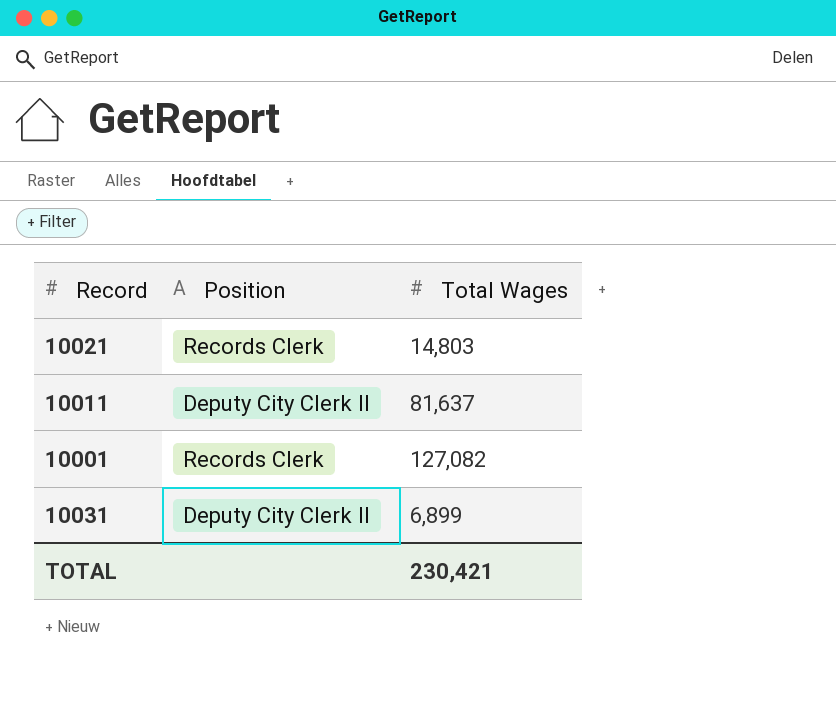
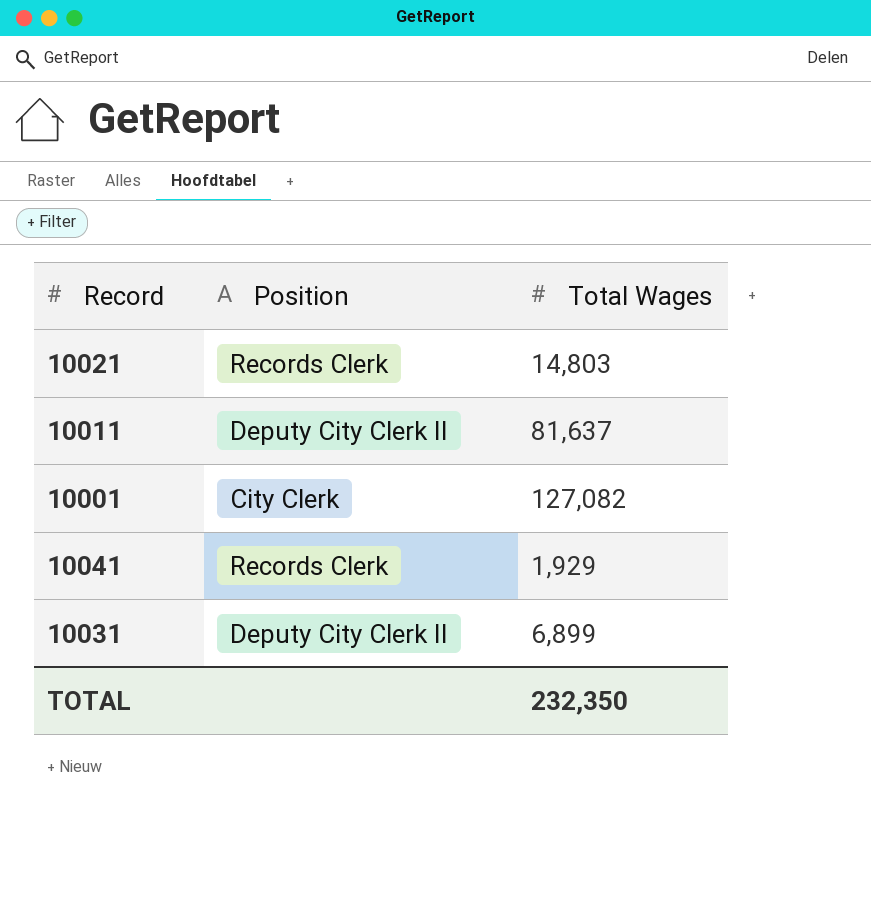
10001 | Position: Records Clerk -> City Clerk
row 10041: none -> Records Clerk | 1,929
TOTAL | Total Wages: 230,421 -> 232,350

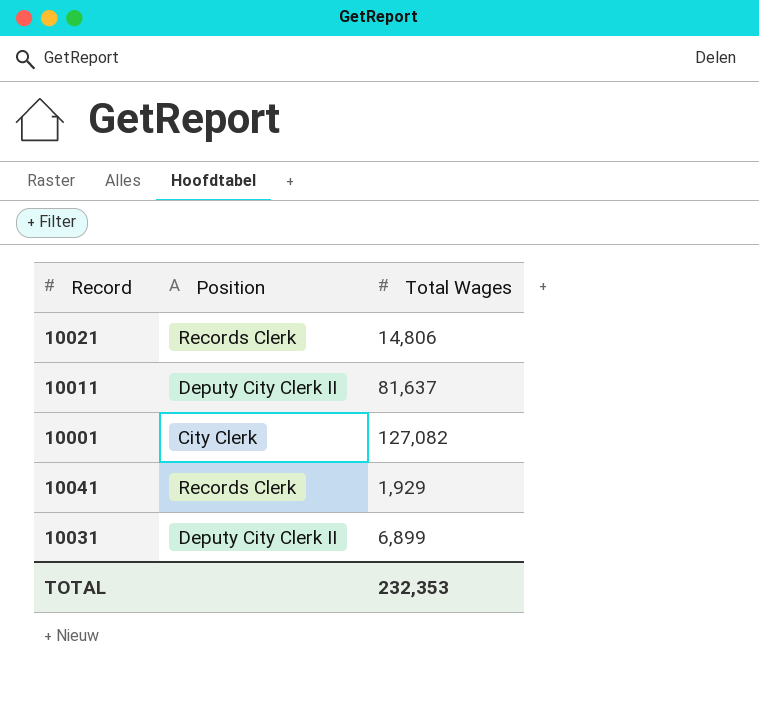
10021 | Total Wages: 14,803 -> 14,806
TOTAL | Total Wages: 232,350 -> 232,353

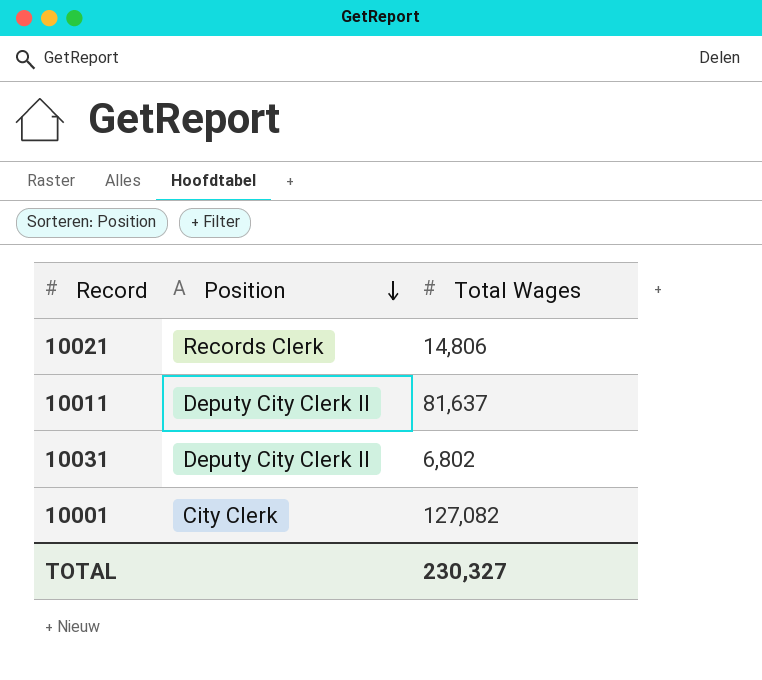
row order: none -> Position descending
row 10041: Records Clerk | 1,929 -> none
10031 | Total Wages: 6,899 -> 6,802
TOTAL | Total Wages: 232,353 -> 230,327

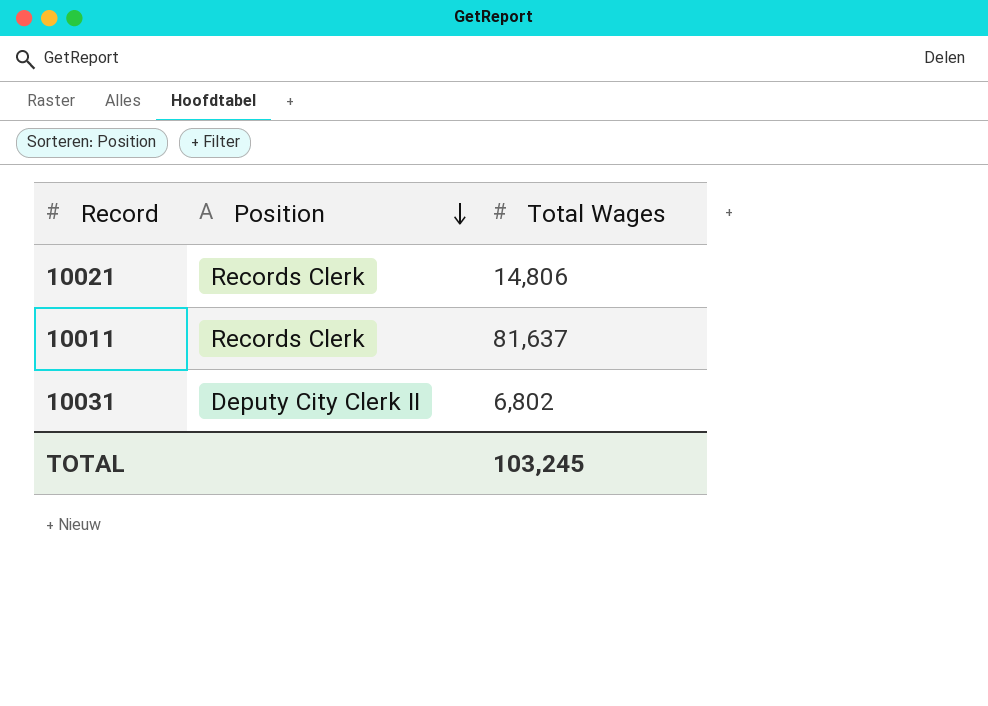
row 10001: City Clerk | 127,082 -> none
10011 | Position: Deputy City Clerk II -> Records Clerk
TOTAL | Total Wages: 230,327 -> 103,245

